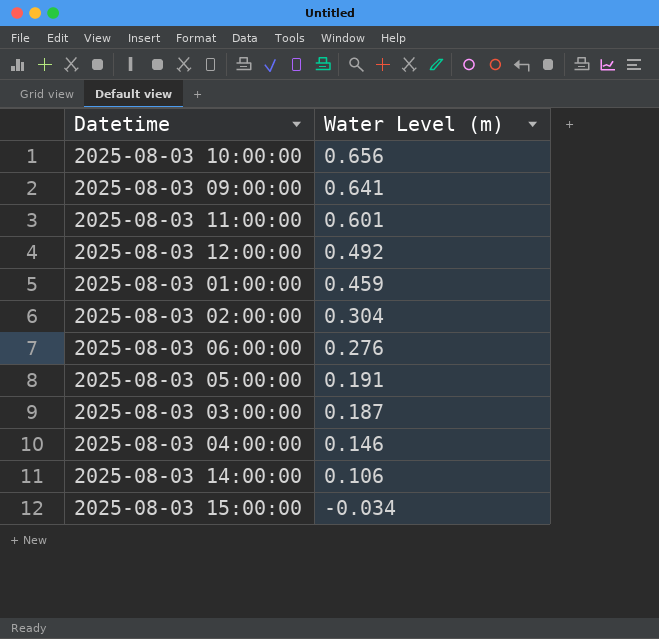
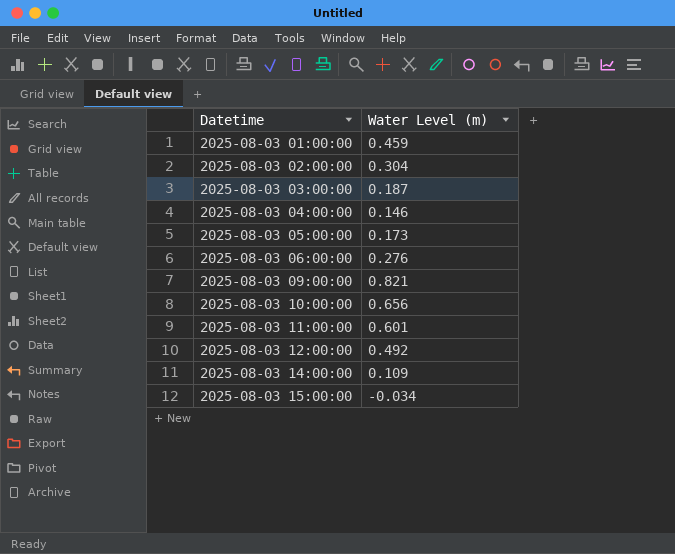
row order: Water Level (m) descending -> Datetime ascending
2025-08-03 05:00:00 | Water Level (m): 0.191 -> 0.173
2025-08-03 09:00:00 | Water Level (m): 0.641 -> 0.821
2025-08-03 14:00:00 | Water Level (m): 0.106 -> 0.109

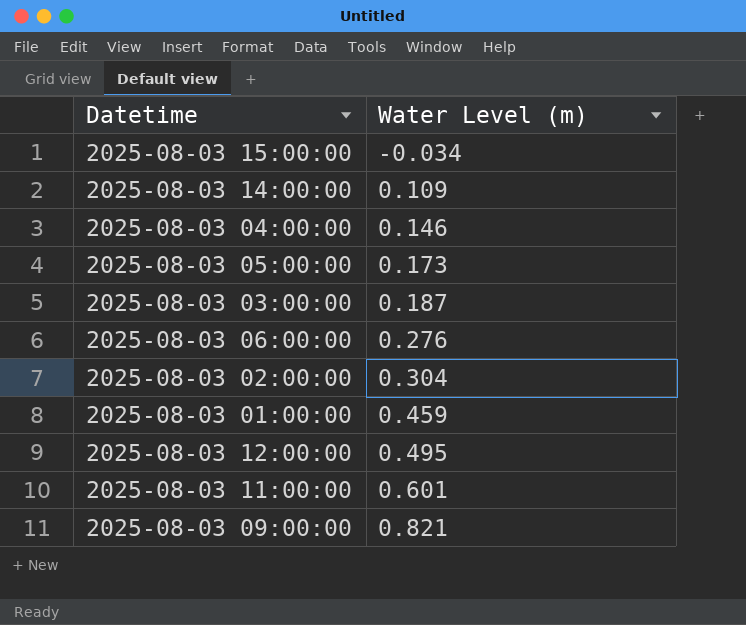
row order: Datetime ascending -> Water Level (m) ascending
row 2025-08-03 10:00:00: 0.656 -> none
2025-08-03 12:00:00 | Water Level (m): 0.492 -> 0.495

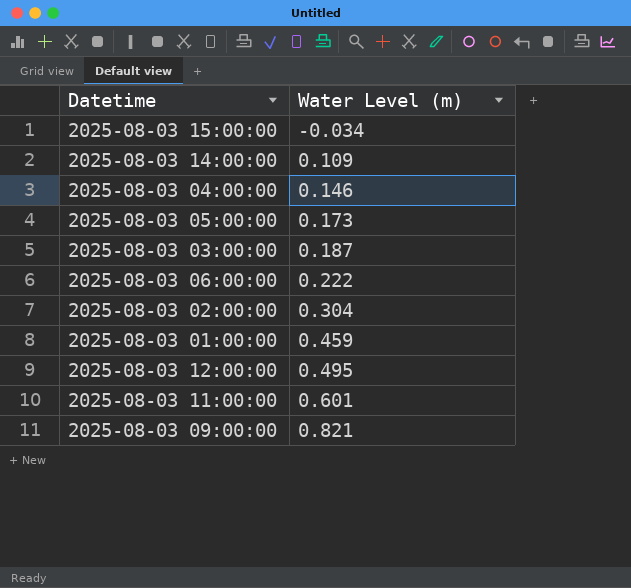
2025-08-03 06:00:00 | Water Level (m): 0.276 -> 0.222

